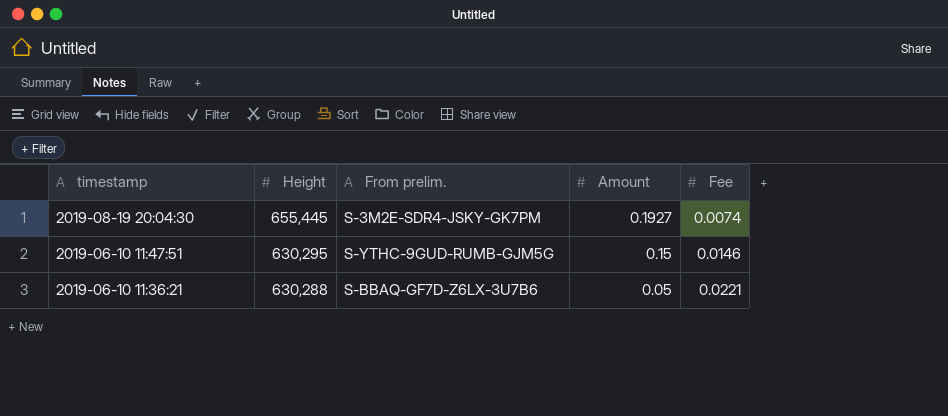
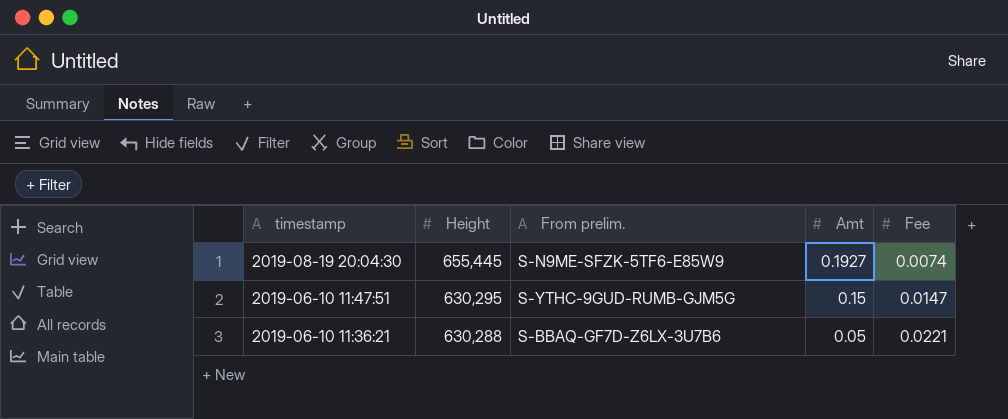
column name: Amount -> Amt
2019-08-19 20:04:30 | From prelim.: S-3M2E-SDR4-JSKY-GK7PM -> S-N9ME-SFZK-5TF6-E85W9
2019-06-10 11:47:51 | Fee: 0.0146 -> 0.0147

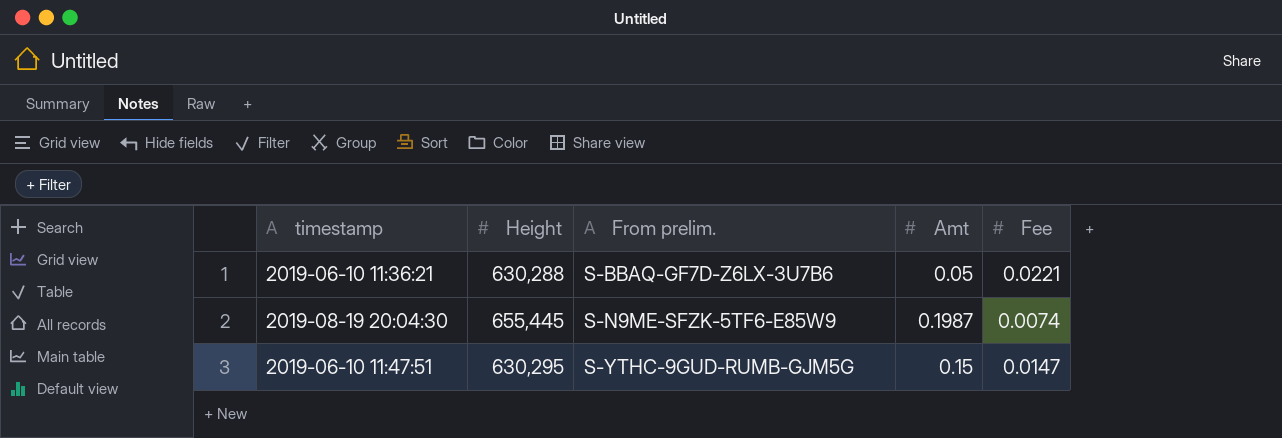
row order: timestamp descending -> From prelim. ascending
2019-08-19 20:04:30 | Amt: 0.1927 -> 0.1987

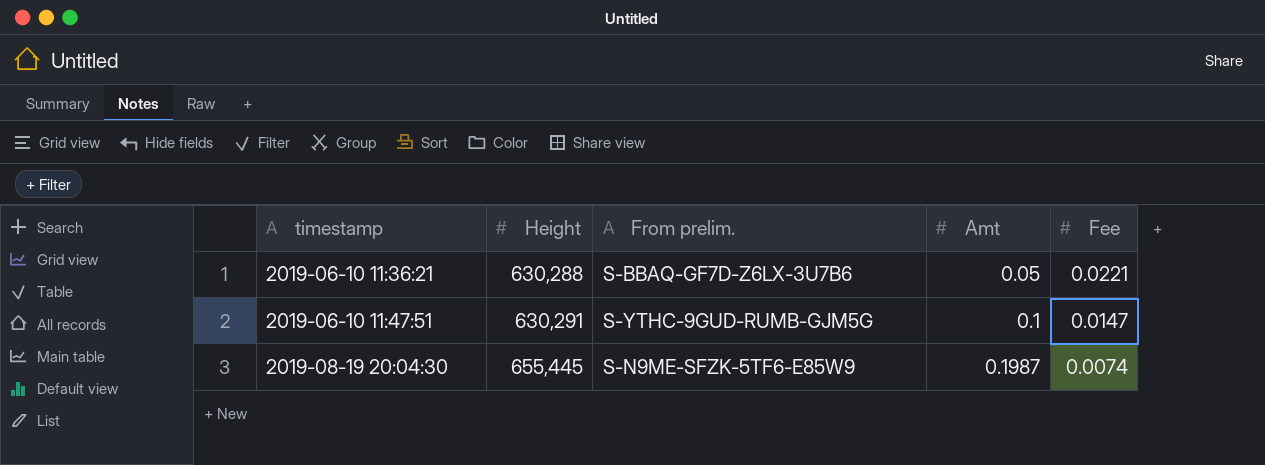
row order: From prelim. ascending -> timestamp ascending
2019-06-10 11:47:51 | Height: 630,295 -> 630,291
2019-06-10 11:47:51 | Amt: 0.15 -> 0.1

